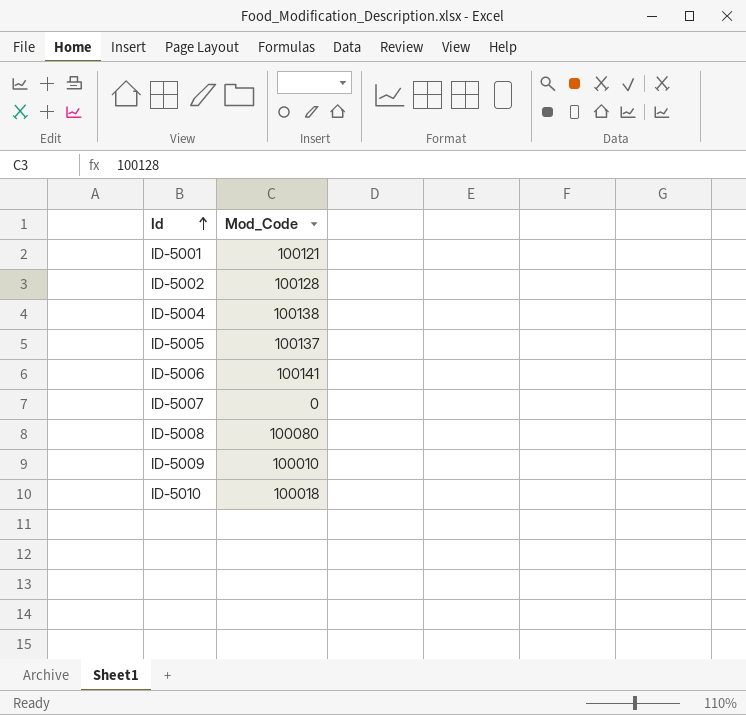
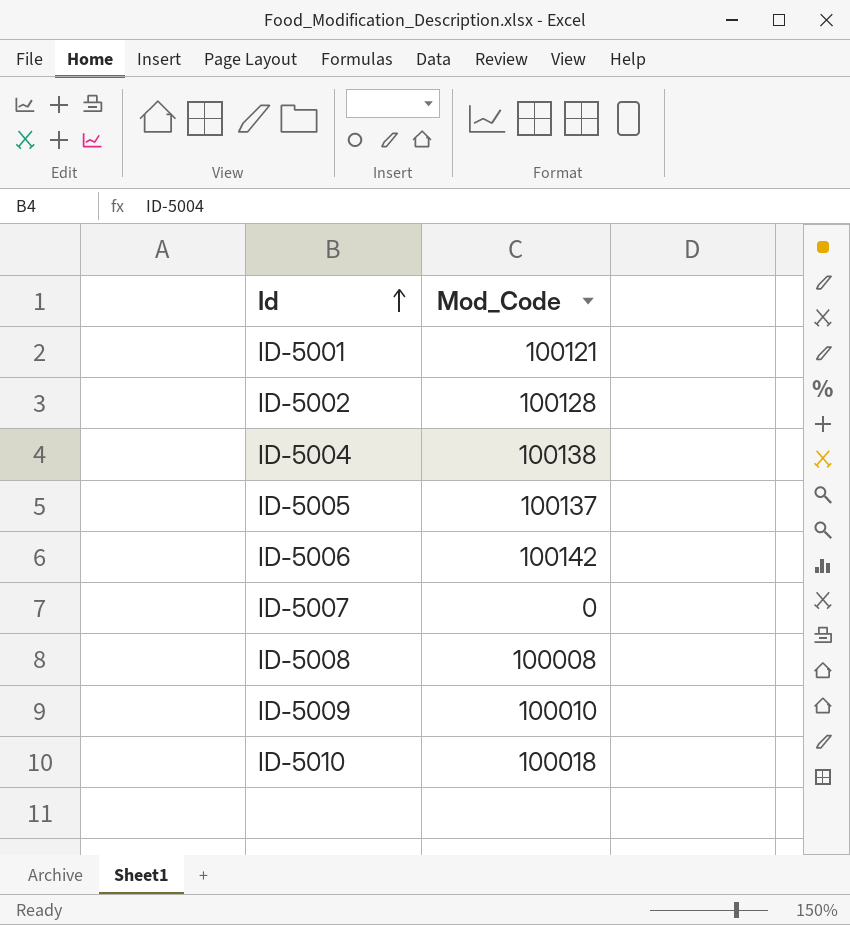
ID-5006 | Mod_Code: 100141 -> 100142
ID-5008 | Mod_Code: 100080 -> 100008

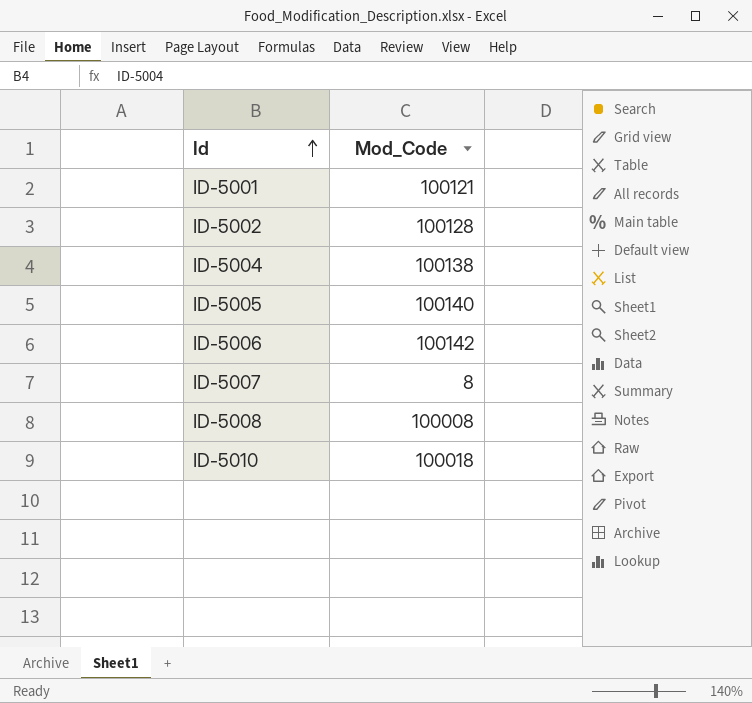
row ID-5009: 100010 -> none
ID-5005 | Mod_Code: 100137 -> 100140
ID-5007 | Mod_Code: 0 -> 8

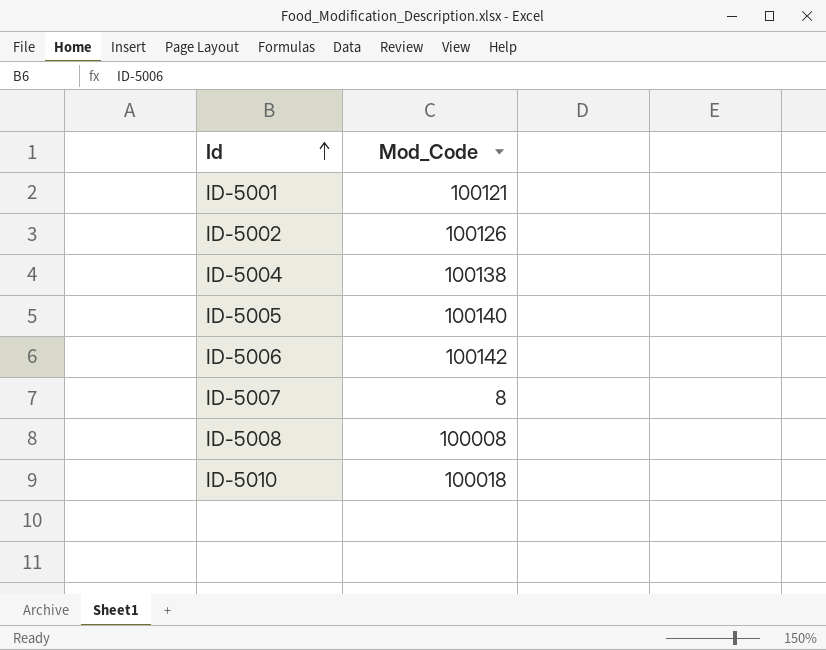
ID-5002 | Mod_Code: 100128 -> 100126

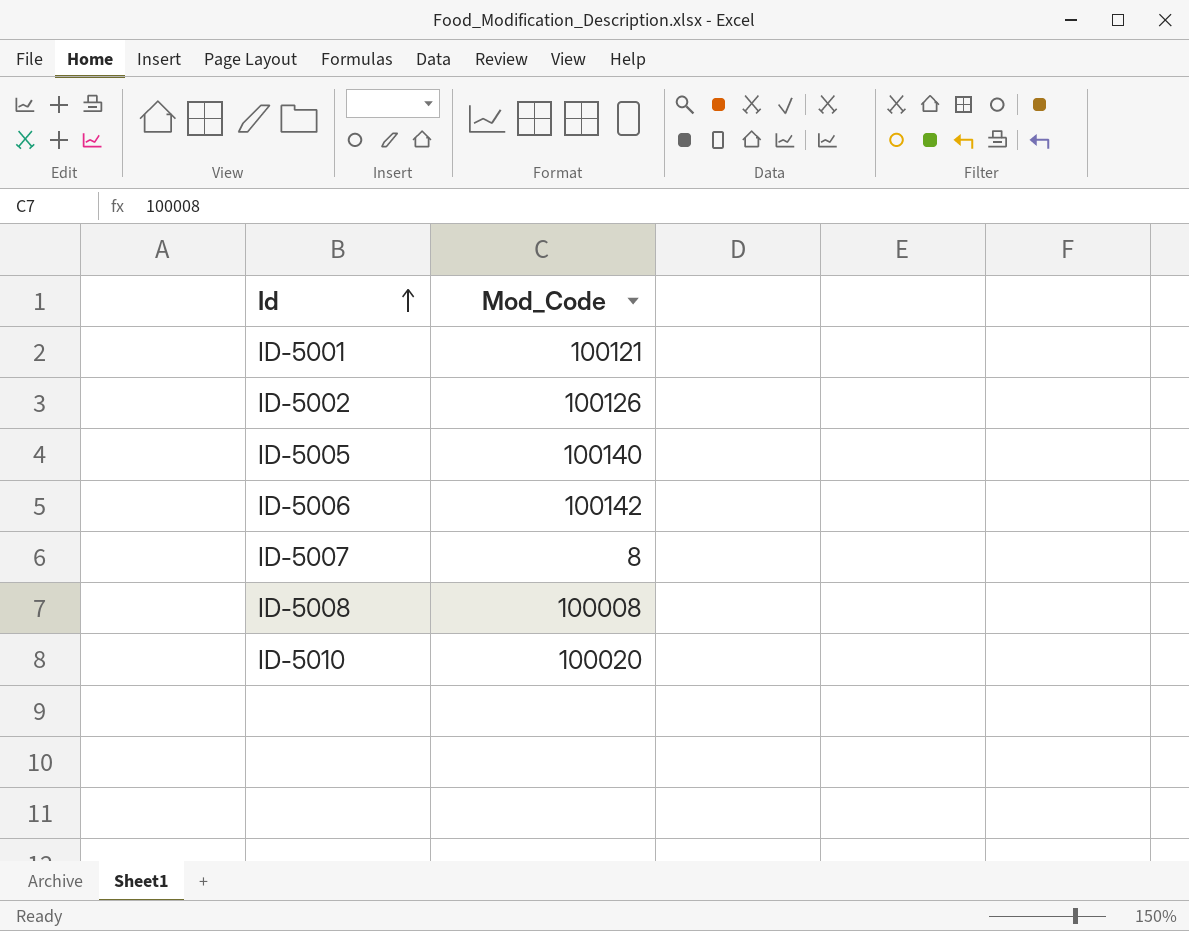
row ID-5004: 100138 -> none
ID-5010 | Mod_Code: 100018 -> 100020

